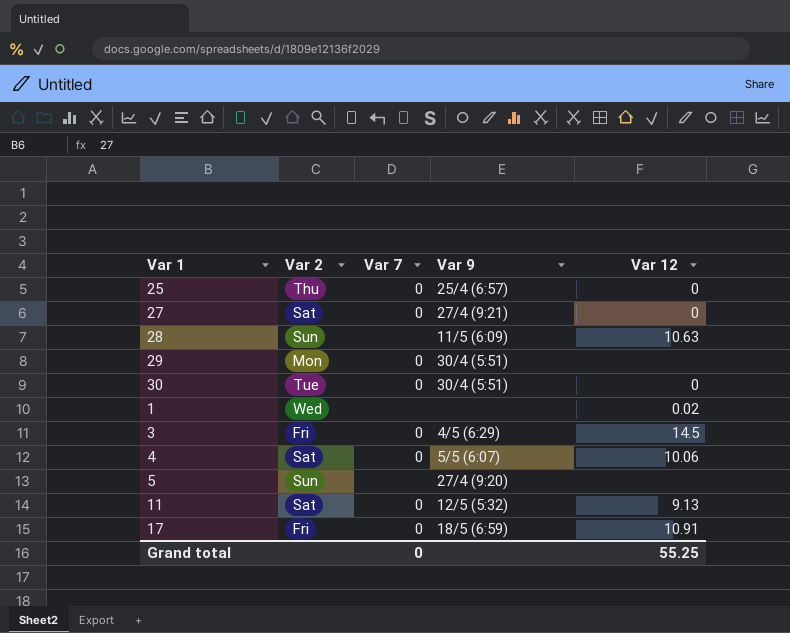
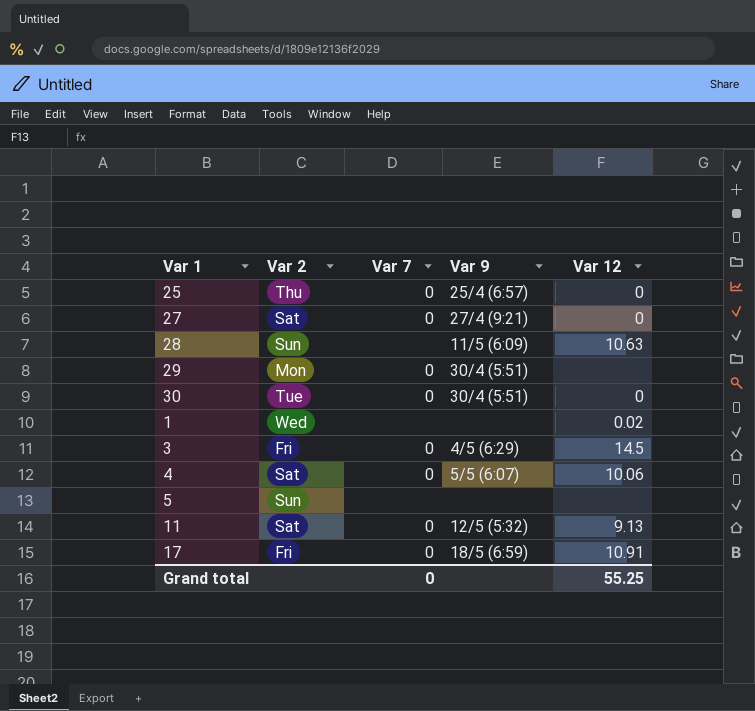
5 | Var 9: 27/4 (9:20) -> none

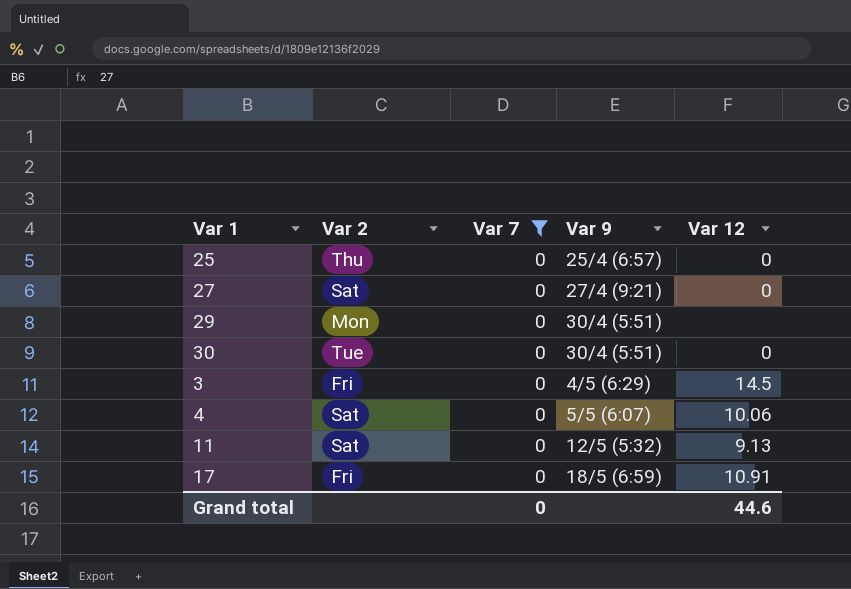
filter: none -> Var 7 = 0
Grand total | Var 12: 55.25 -> 44.6

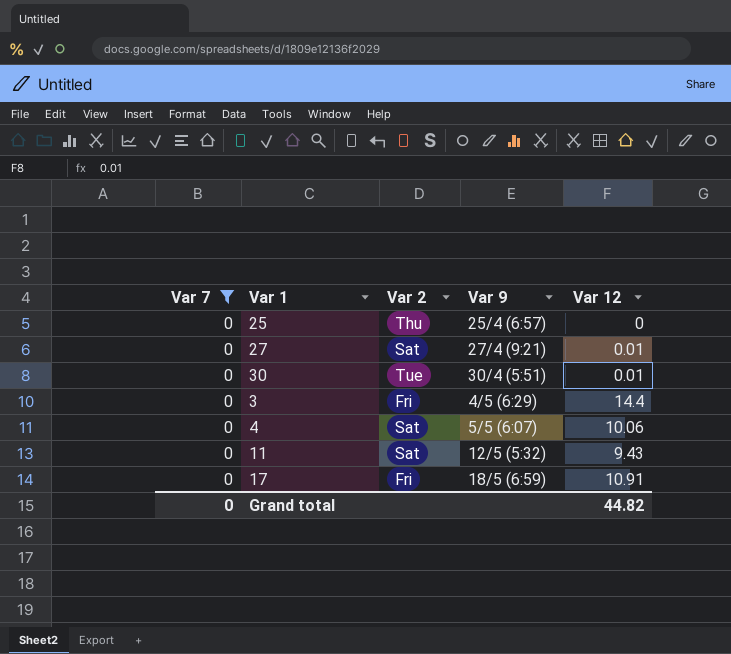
column Var 7 | position: 3 -> 1
row 29: Mon | 0 | 30/4 (5:51) | none -> none
27 | Var 12: 0 -> 0.01
30 | Var 12: 0 -> 0.01
3 | Var 12: 14.5 -> 14.4
11 | Var 12: 9.13 -> 9.43
Grand total | Var 12: 44.6 -> 44.82

